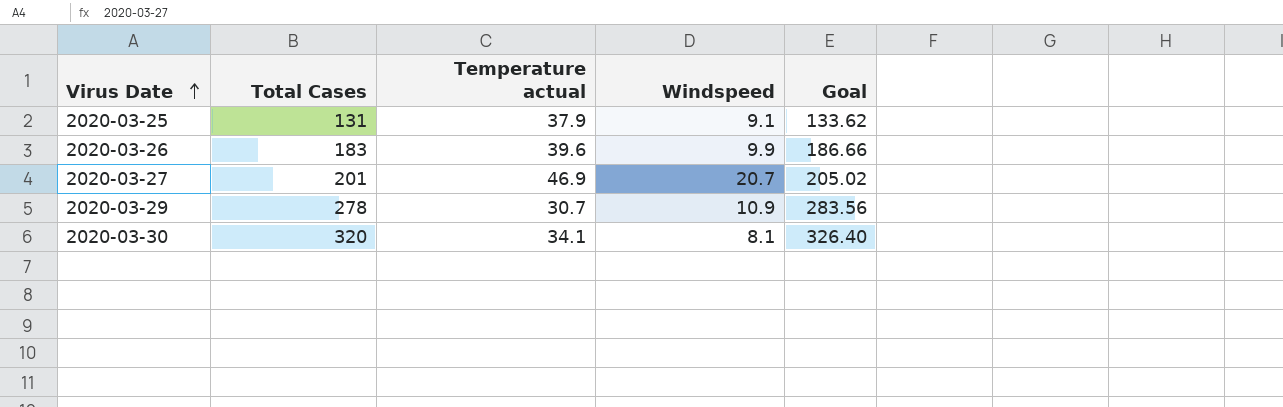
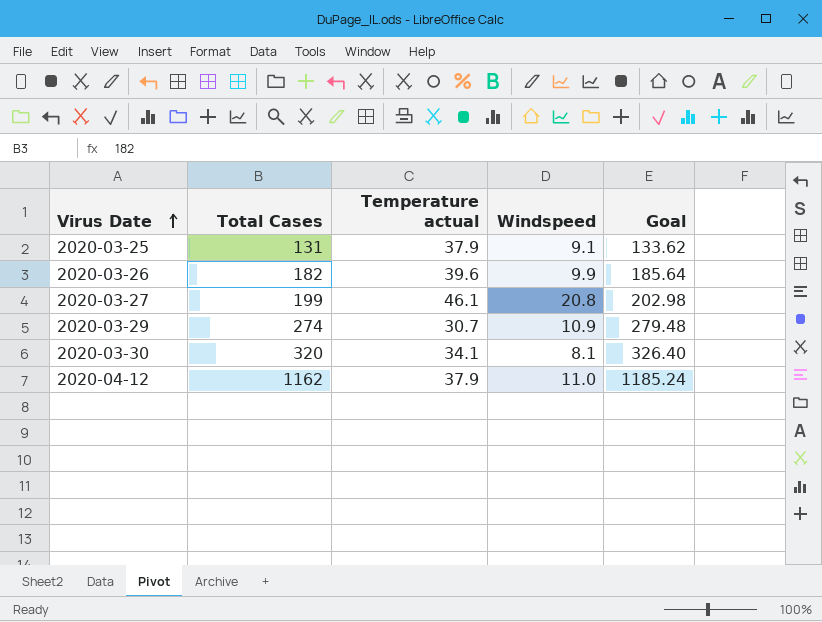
2020-03-26 | Total Cases: 183 -> 182
2020-03-26 | Goal: 186.66 -> 185.64
2020-03-27 | Total Cases: 201 -> 199
2020-03-27 | Temperature actual: 46.9 -> 46.1
2020-03-27 | Windspeed: 20.7 -> 20.8
2020-03-27 | Goal: 205.02 -> 202.98
2020-03-29 | Total Cases: 278 -> 274
2020-03-29 | Goal: 283.56 -> 279.48
row 2020-04-12: none -> 1162 | 37.9 | 11.0 | 1185.24

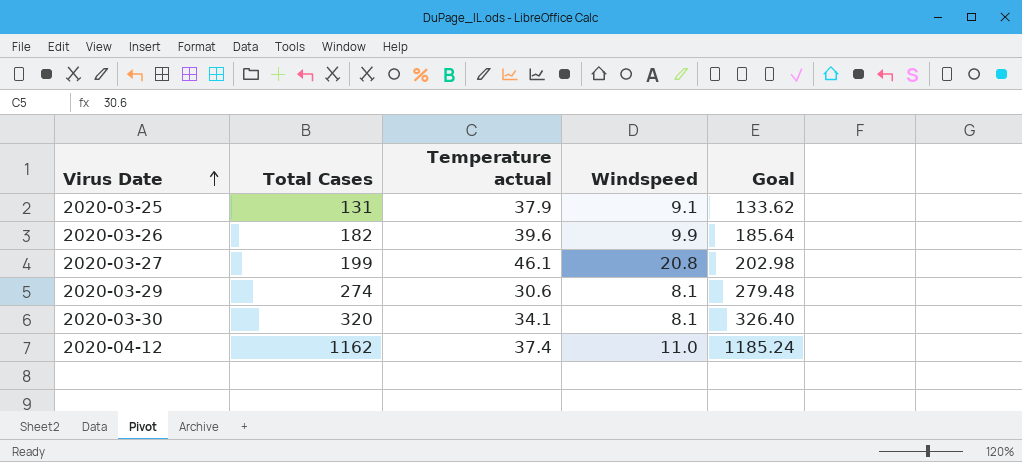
2020-03-29 | Temperature actual: 30.7 -> 30.6
2020-03-29 | Windspeed: 10.9 -> 8.1
2020-04-12 | Temperature actual: 37.9 -> 37.4

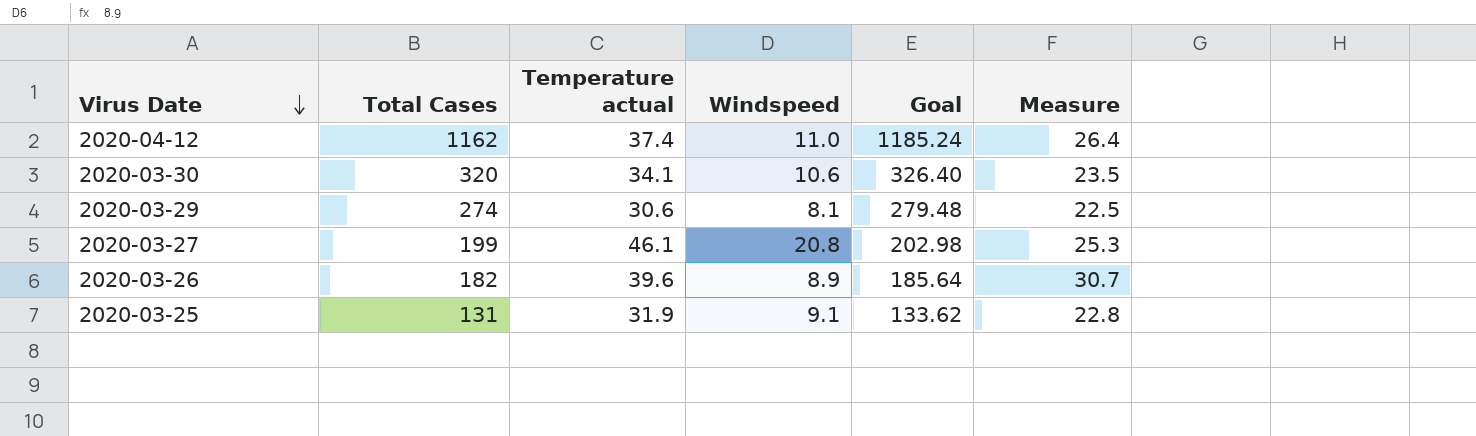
row order: Virus Date ascending -> Virus Date descending
column Measure | formula: none -> [Temperature actual] - [Windspeed]
2020-03-30 | Windspeed: 8.1 -> 10.6
2020-03-26 | Windspeed: 9.9 -> 8.9
2020-03-25 | Temperature actual: 37.9 -> 31.9

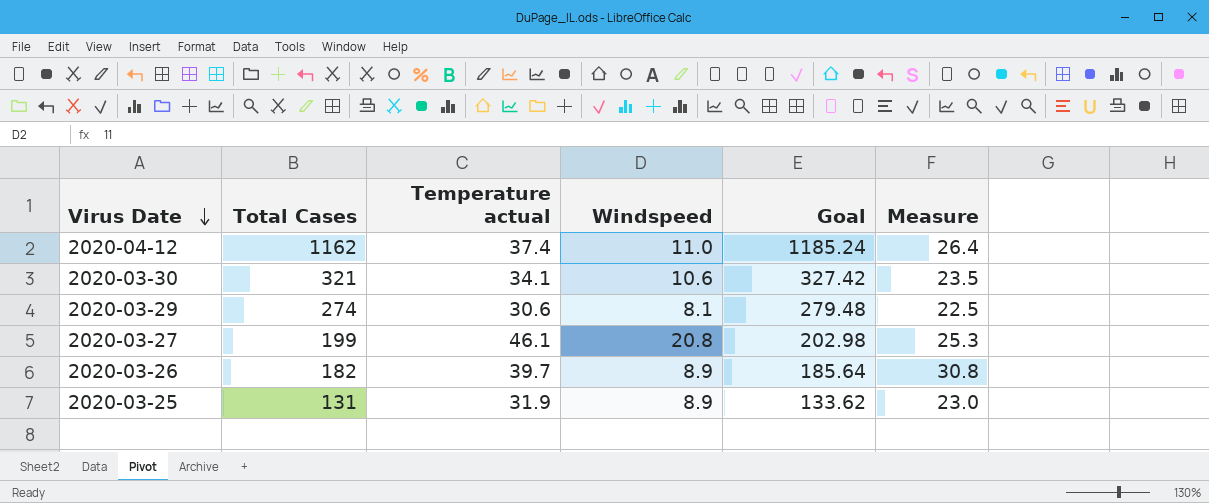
2020-03-30 | Total Cases: 320 -> 321
2020-03-30 | Goal: 326.40 -> 327.42
2020-03-26 | Temperature actual: 39.6 -> 39.7
2020-03-26 | Measure: 30.7 -> 30.8
2020-03-25 | Windspeed: 9.1 -> 8.9
2020-03-25 | Measure: 22.8 -> 23.0

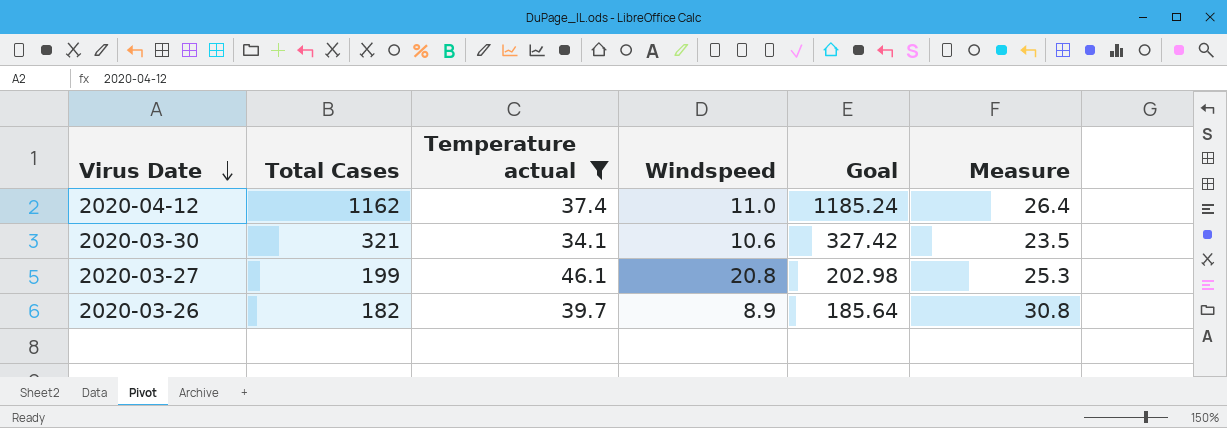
filter: none -> Temperature actual >= 34.1

